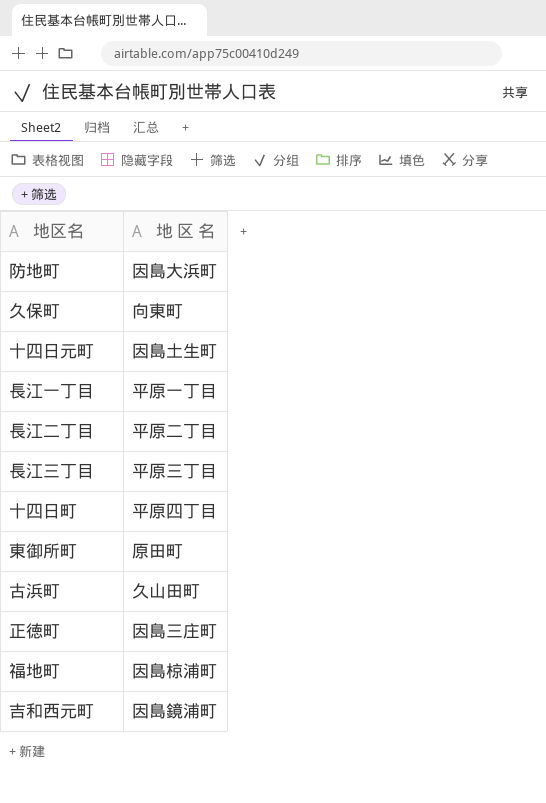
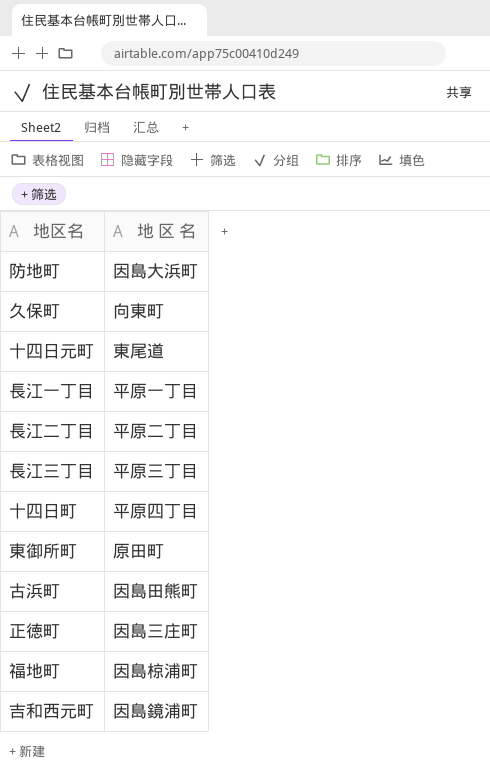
十四日元町 | 地 区 名: 因島土生町 -> 東尾道
古浜町 | 地 区 名: 久山田町 -> 因島田熊町

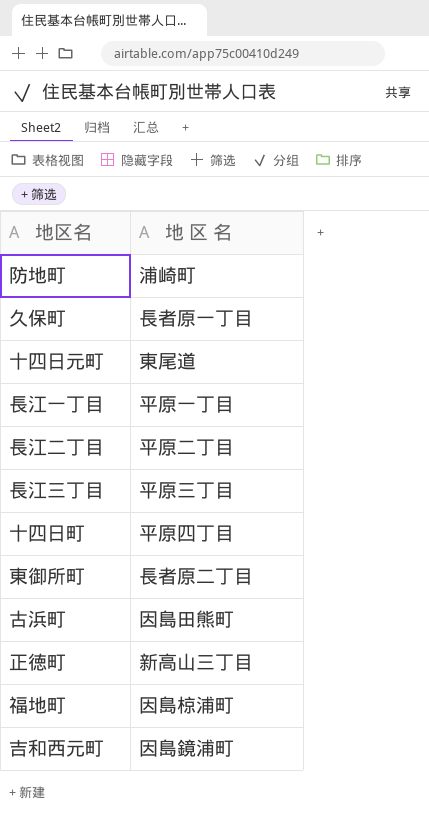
防地町 | 地 区 名: 因島大浜町 -> 浦崎町
久保町 | 地 区 名: 向東町 -> 長者原一丁目
東御所町 | 地 区 名: 原田町 -> 長者原二丁目
正徳町 | 地 区 名: 因島三庄町 -> 新高山三丁目

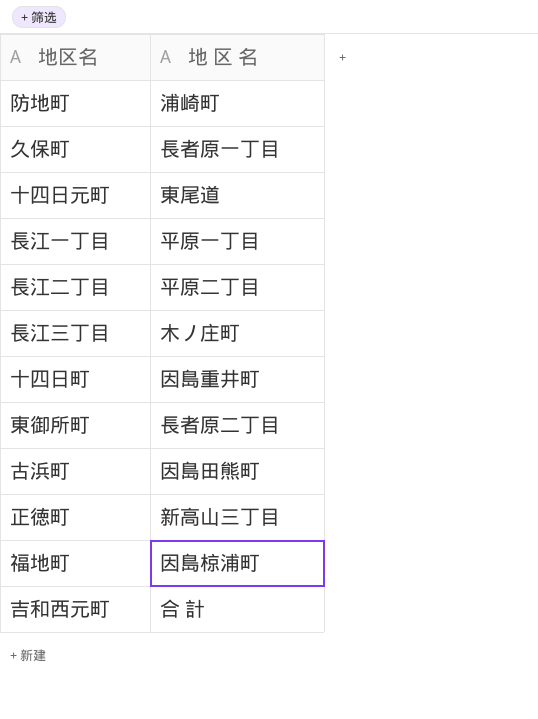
長江三丁目 | 地 区 名: 平原三丁目 -> 木ノ庄町
十四日町 | 地 区 名: 平原四丁目 -> 因島重井町
吉和西元町 | 地 区 名: 因島鏡浦町 -> 合 計

